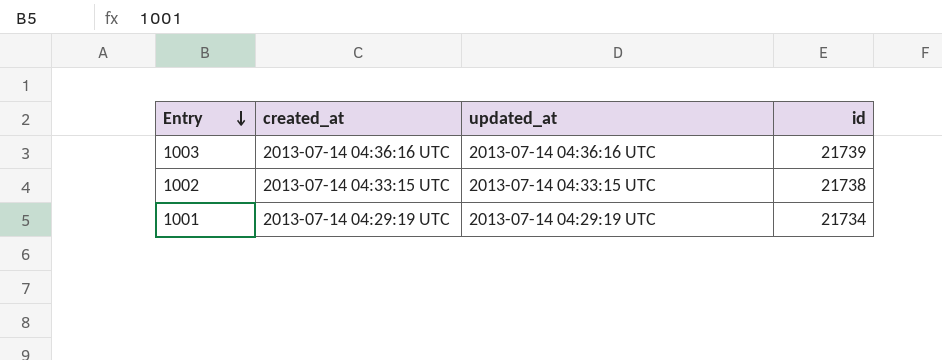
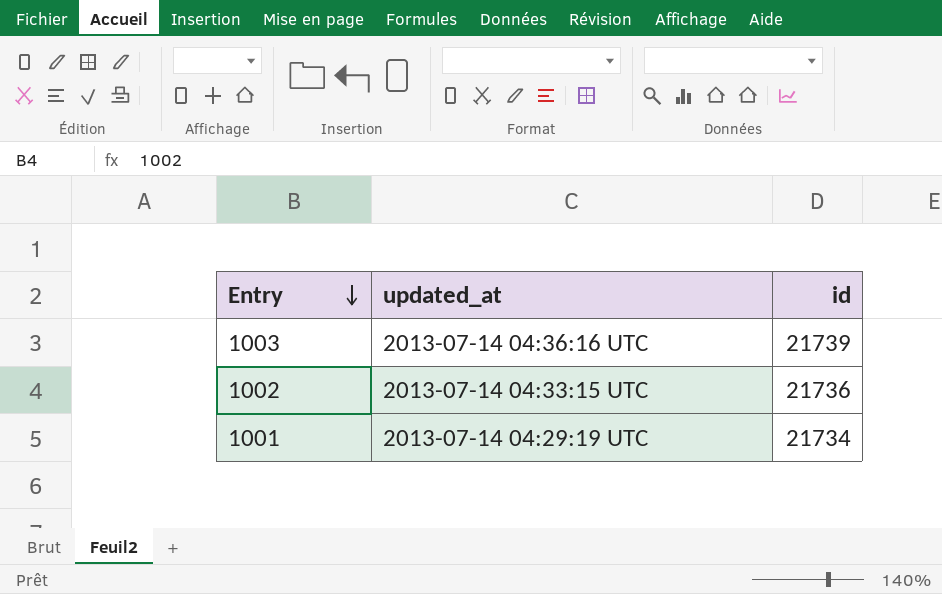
column created_at | position: 2 -> none
1002 | id: 21738 -> 21736

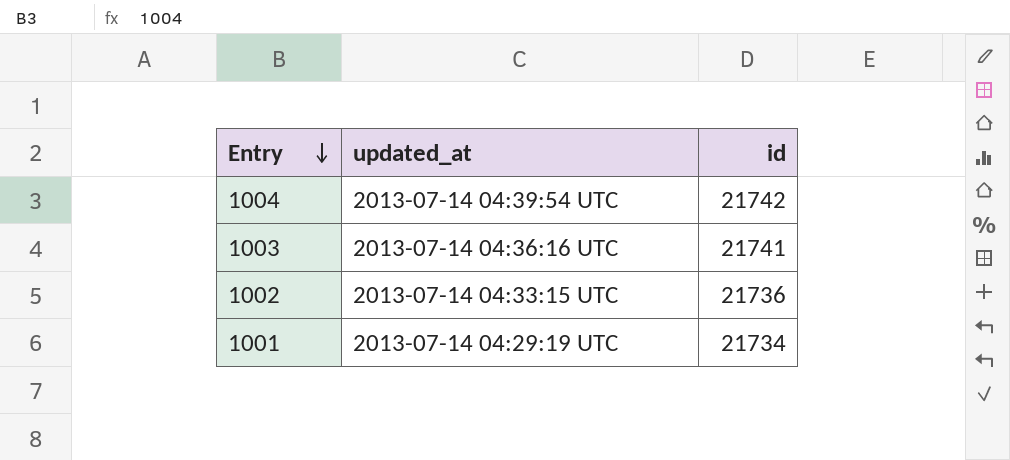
row 1004: none -> 2013-07-14 04:39:54 UTC | 21742
1003 | id: 21739 -> 21741

